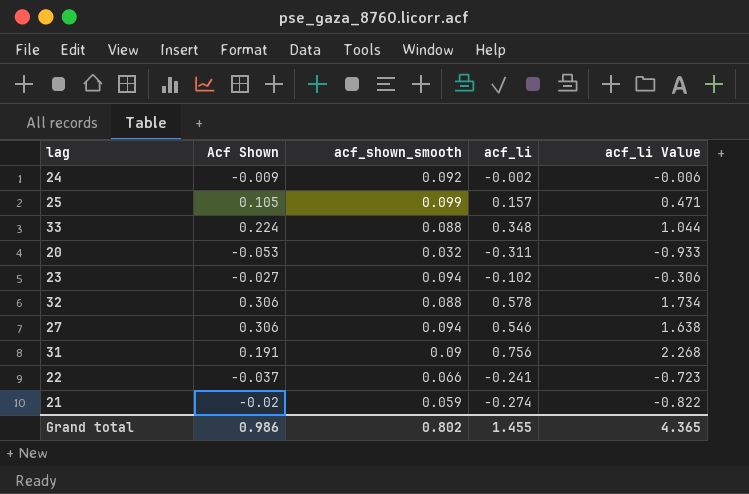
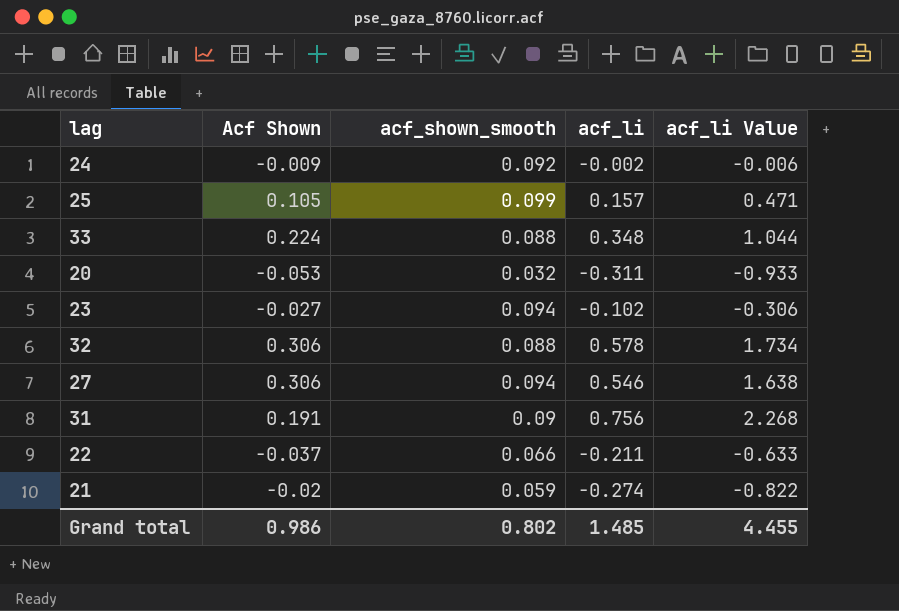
22 | acf_li: -0.241 -> -0.211
22 | acf_li Value: -0.723 -> -0.633
Grand total | acf_li: 1.455 -> 1.485
Grand total | acf_li Value: 4.365 -> 4.455

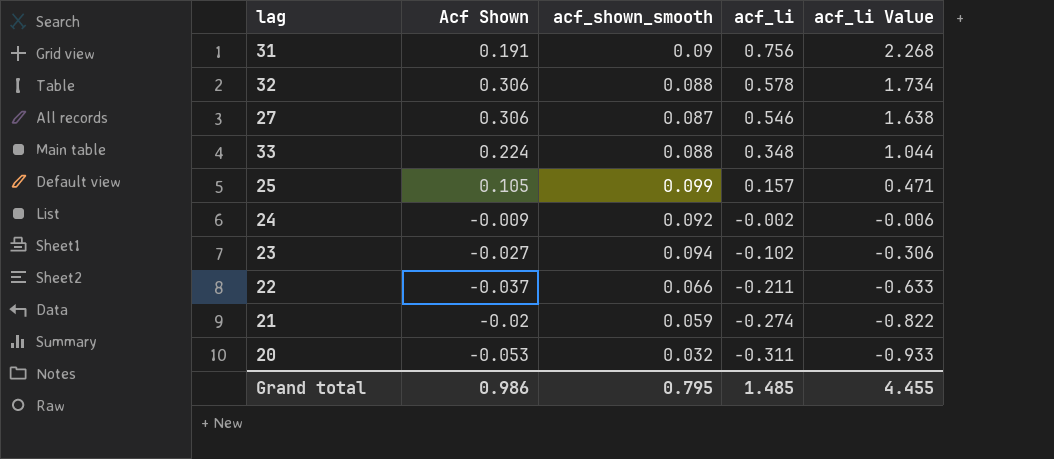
row order: none -> acf_li descending
27 | acf_shown_smooth: 0.094 -> 0.087
Grand total | acf_shown_smooth: 0.802 -> 0.795

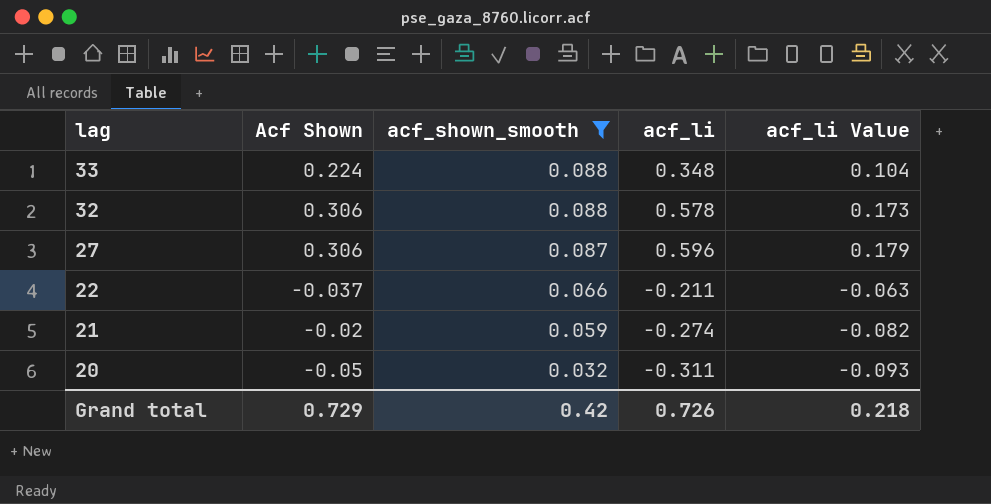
filter: none -> acf_shown_smooth <= 0.088
row order: acf_li descending -> lag descending
column acf_li Value | formula: [acf_li] * 3 -> [acf_li] * 0.3
27 | acf_li: 0.546 -> 0.596
20 | Acf Shown: -0.053 -> -0.05
Grand total | Acf Shown: 0.986 -> 0.729
Grand total | acf_shown_smooth: 0.795 -> 0.42
Grand total | acf_li: 1.485 -> 0.726
Grand total | acf_li Value: 4.455 -> 0.218

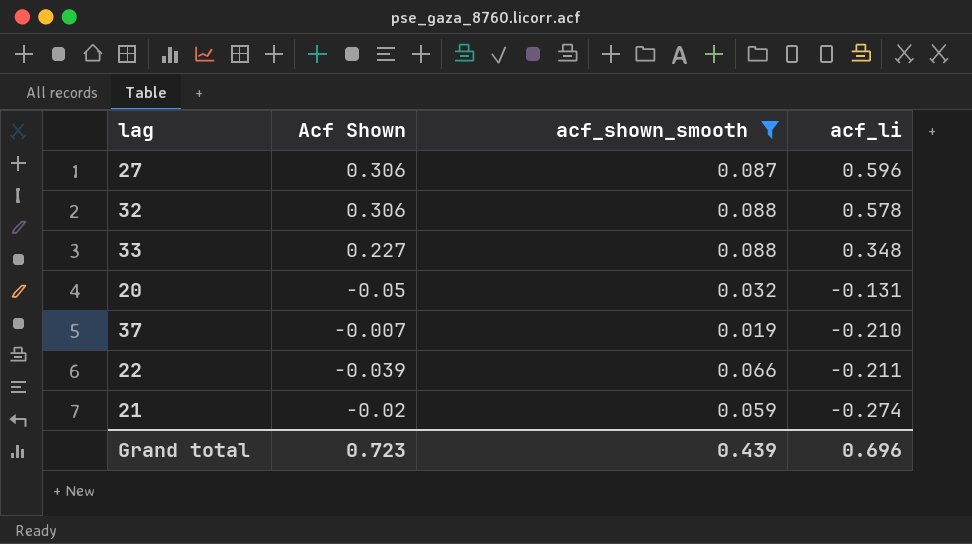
row order: lag descending -> acf_li descending
column acf_li Value | formula: [acf_li] * 0.3 -> none
33 | Acf Shown: 0.224 -> 0.227
20 | acf_li: -0.311 -> -0.131
row 37: none -> -0.007 | 0.019 | -0.210
22 | Acf Shown: -0.037 -> -0.039
Grand total | Acf Shown: 0.729 -> 0.723
Grand total | acf_shown_smooth: 0.42 -> 0.439
Grand total | acf_li: 0.726 -> 0.696

